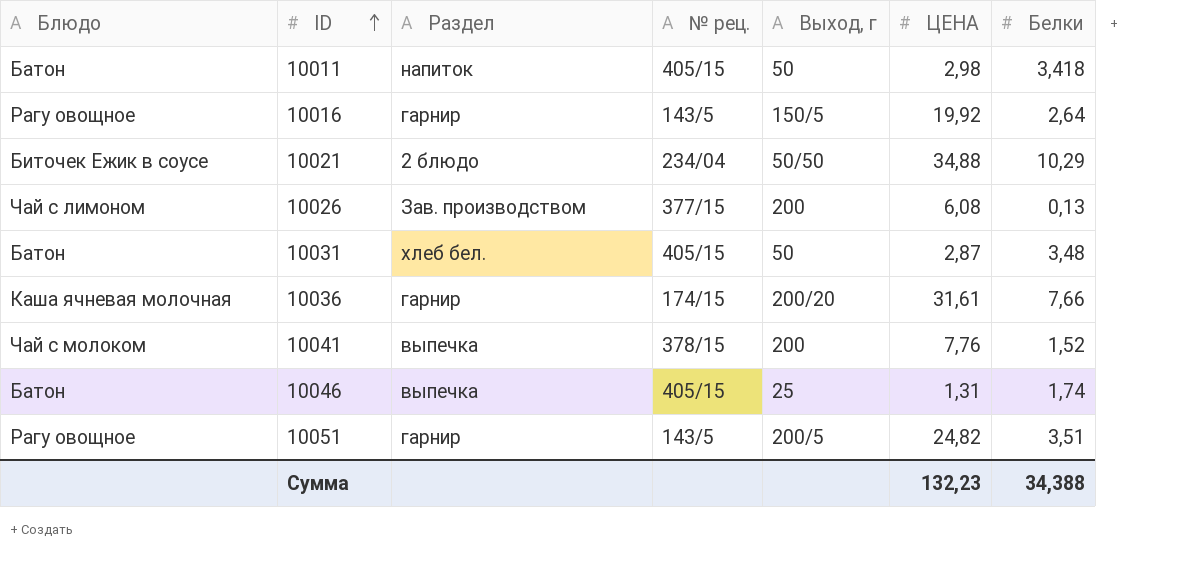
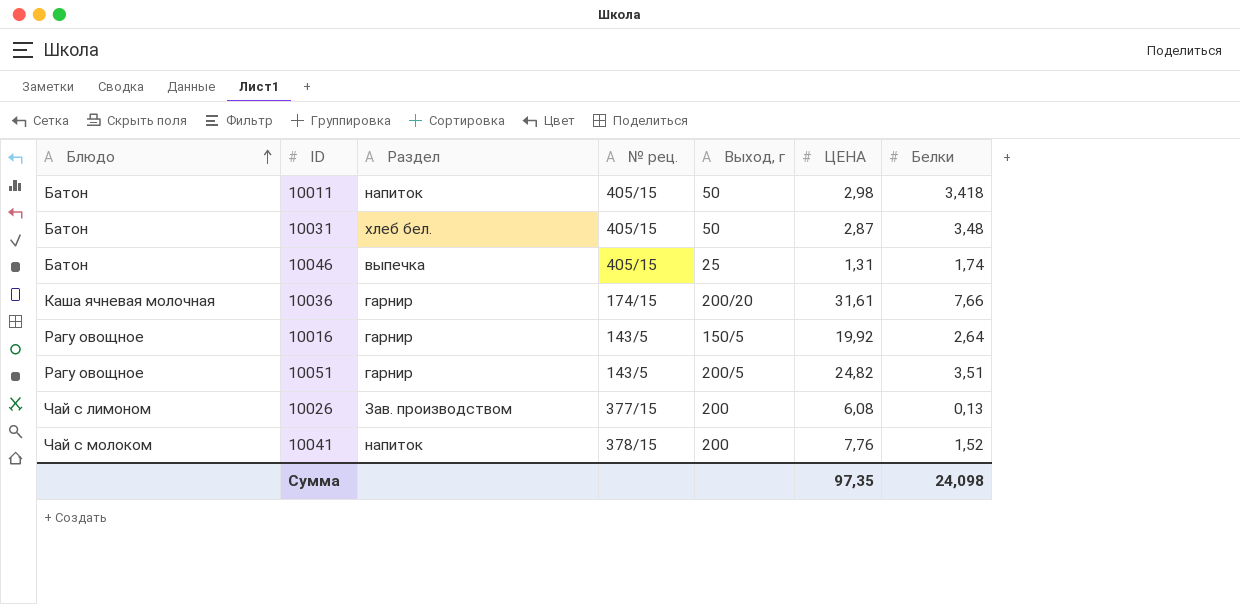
row order: ID ascending -> Блюдо ascending
row 10021: Биточек Ежик в соусе | 2 блюдо | 234/04 | 50/50 | 34,88 | 10,29 -> none
10041 | Раздел: выпечка -> напиток
Сумма | ЦЕНА: 132,23 -> 97,35
Сумма | Белки: 34,388 -> 24,098

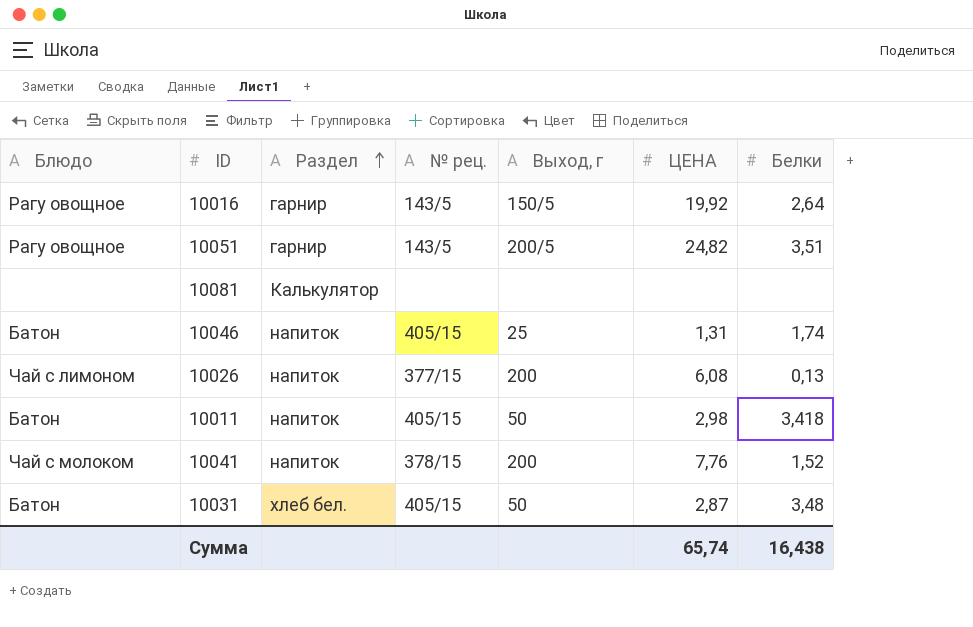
row order: Блюдо ascending -> Раздел ascending
row 10036: Каша ячневая молочная | гарнир | 174/15 | 200/20 | 31,61 | 7,66 -> none
row 10081: none -> none | Калькулятор | none | none | none | none
10046 | Раздел: выпечка -> напиток
10026 | Раздел: Зав. производством -> напиток
Сумма | ЦЕНА: 97,35 -> 65,74
Сумма | Белки: 24,098 -> 16,438

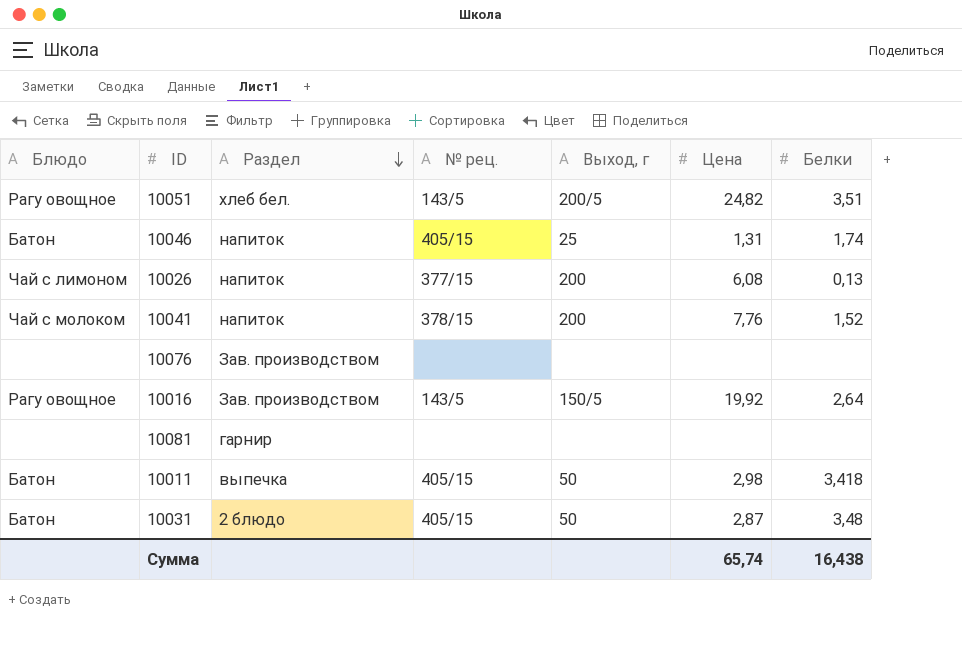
row order: Раздел ascending -> Раздел descending
column name: ЦЕНА -> Цена
10051 | Раздел: гарнир -> хлеб бел.
row 10076: none -> none | Зав. производством | none | none | none | none
10016 | Раздел: гарнир -> Зав. производством
10081 | Раздел: Калькулятор -> гарнир
10011 | Раздел: напиток -> выпечка
10031 | Раздел: хлеб бел. -> 2 блюдо

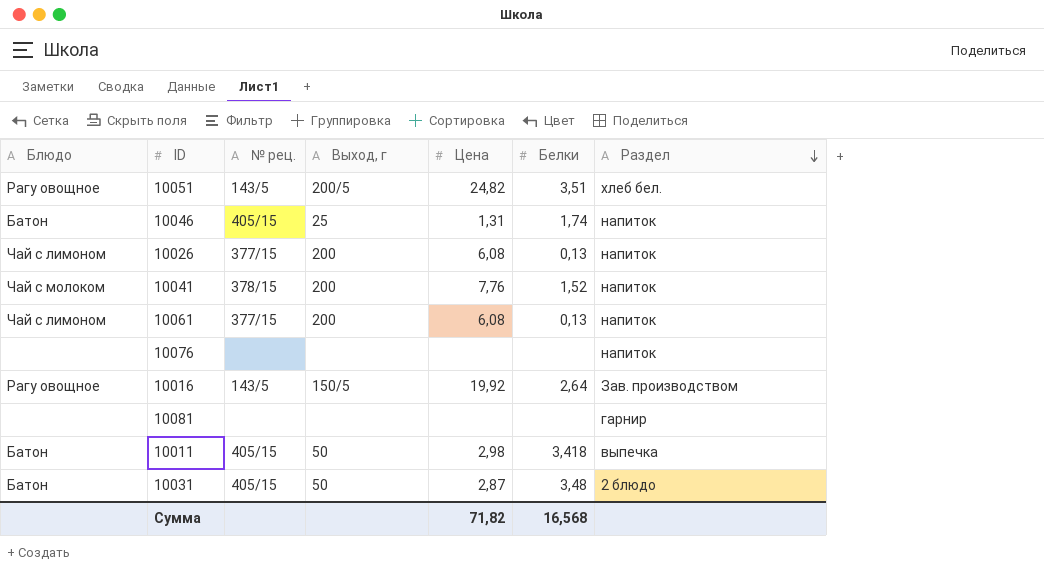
column Раздел | position: 3 -> 7
row 10061: none -> Чай с лимоном | 377/15 | 200 | 6,08 | 0,13 | напиток
10076 | Раздел: Зав. производством -> напиток
Сумма | Цена: 65,74 -> 71,82
Сумма | Белки: 16,438 -> 16,568

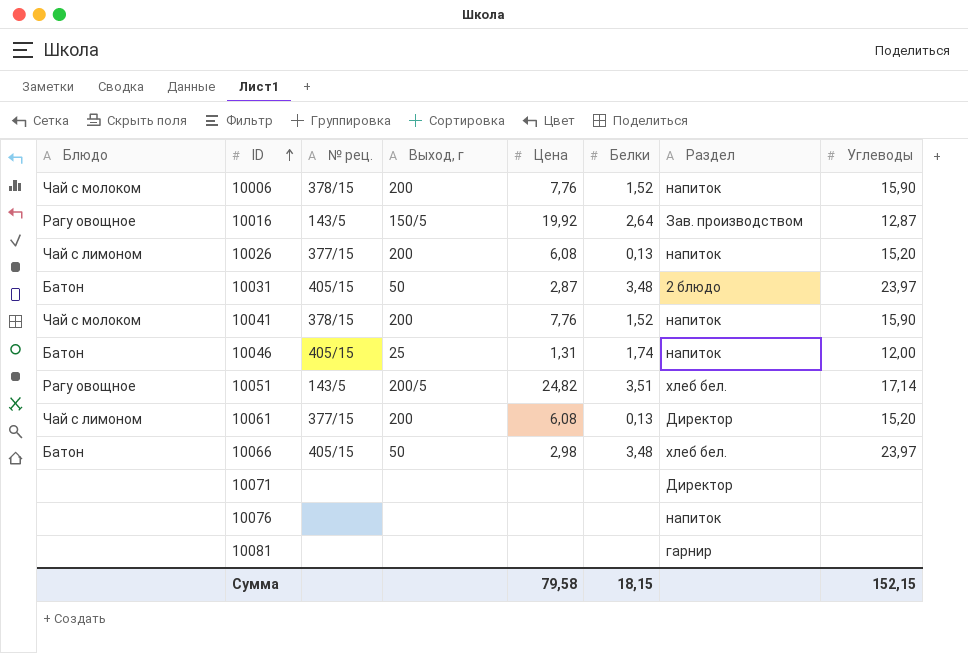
row order: Раздел descending -> ID ascending
column Углеводы | position: none -> 8
row 10011: Батон | 405/15 | 50 | 2,98 | 3,418 | выпечка -> none
row 10006: none -> Чай с молоком | 378/15 | 200 | 7,76 | 1,52 | напиток | 15,90
10061 | Раздел: напиток -> Директор
row 10066: none -> Батон | 405/15 | 50 | 2,98 | 3,48 | хлеб бел. | 23,97
row 10071: none -> none | none | none | none | none | Директор | none
Сумма | Цена: 71,82 -> 79,58
Сумма | Белки: 16,568 -> 18,15

